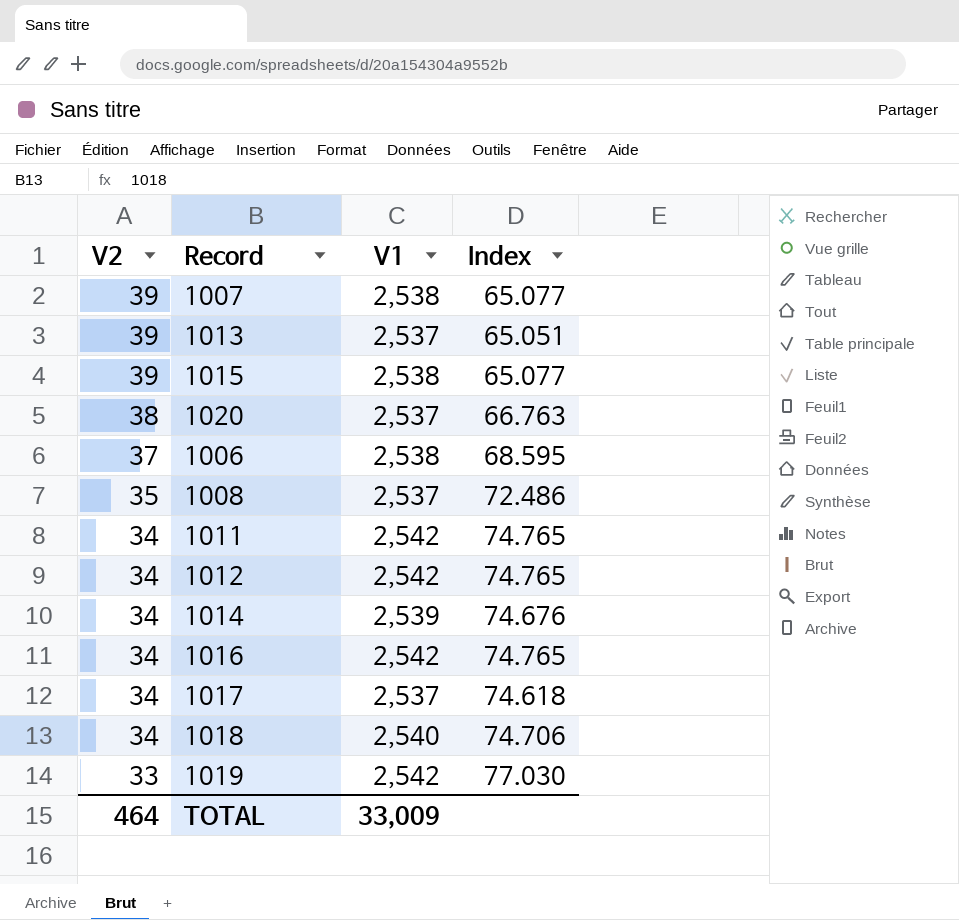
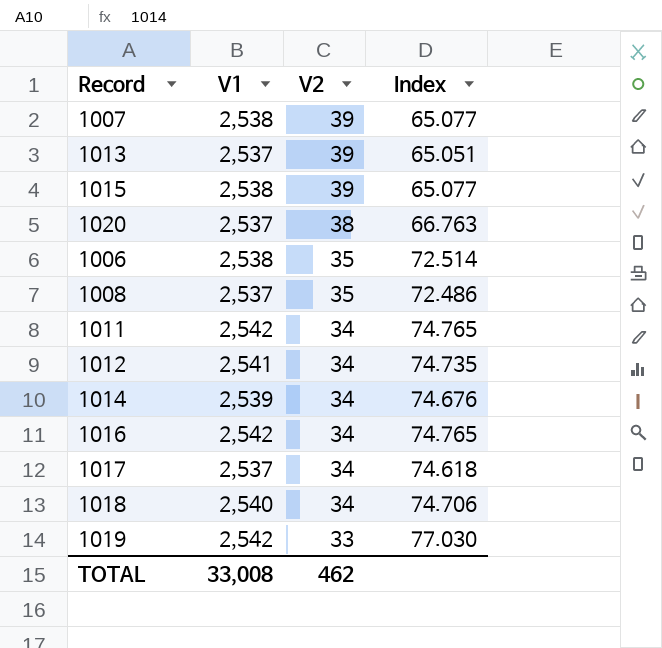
column V2 | position: 1 -> 3
1006 | V2: 37 -> 35
1006 | Index: 68.595 -> 72.514
1012 | V1: 2,542 -> 2,541
1012 | Index: 74.765 -> 74.735
TOTAL | V1: 33,009 -> 33,008
TOTAL | V2: 464 -> 462

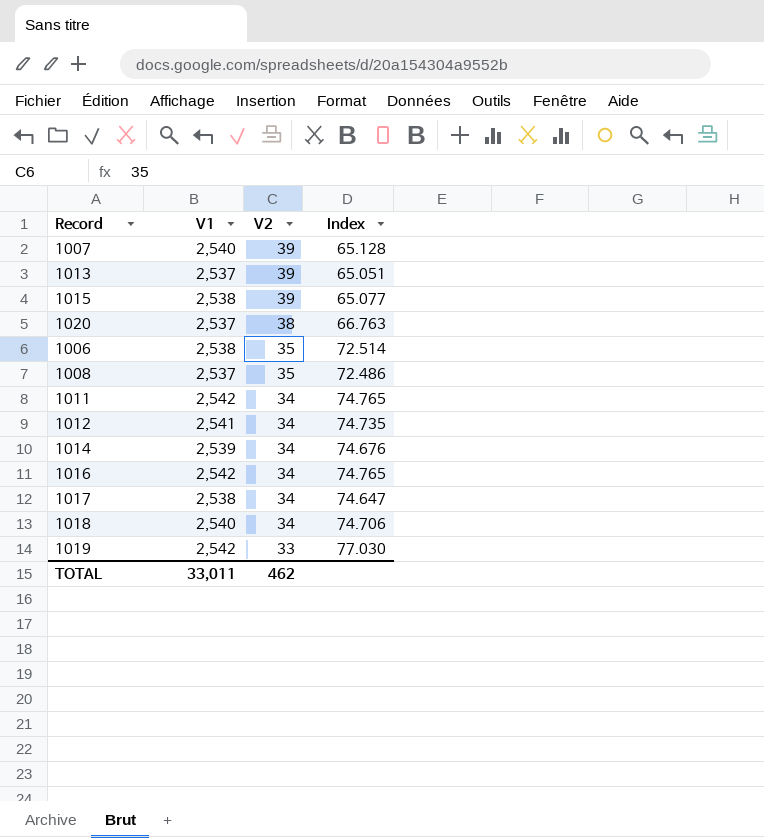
1007 | V1: 2,538 -> 2,540
1007 | Index: 65.077 -> 65.128
1017 | V1: 2,537 -> 2,538
1017 | Index: 74.618 -> 74.647
TOTAL | V1: 33,008 -> 33,011

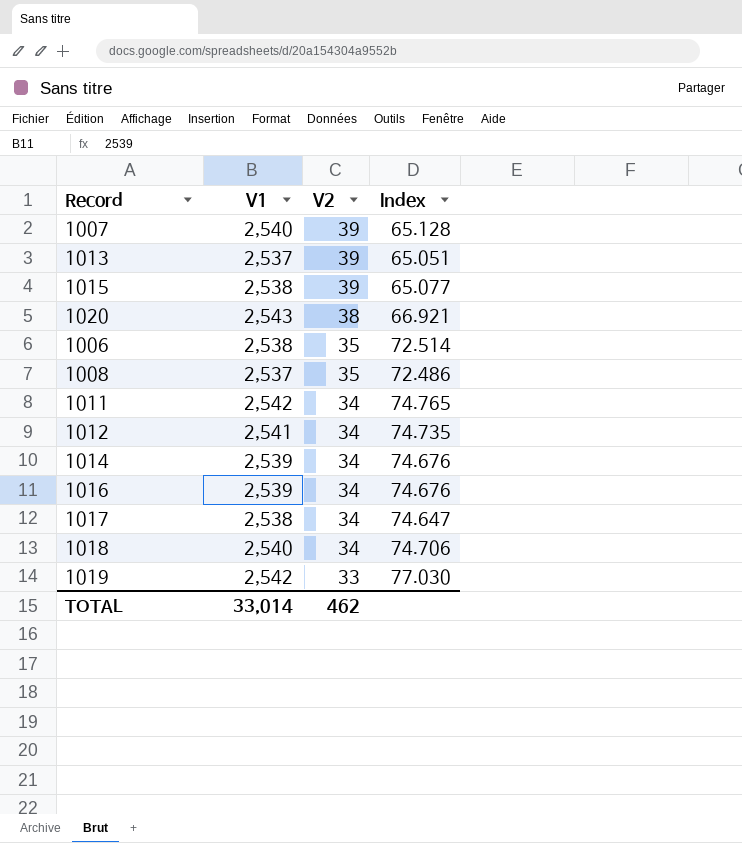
1020 | V1: 2,537 -> 2,543
1020 | Index: 66.763 -> 66.921
1016 | V1: 2,542 -> 2,539
1016 | Index: 74.765 -> 74.676
TOTAL | V1: 33,011 -> 33,014

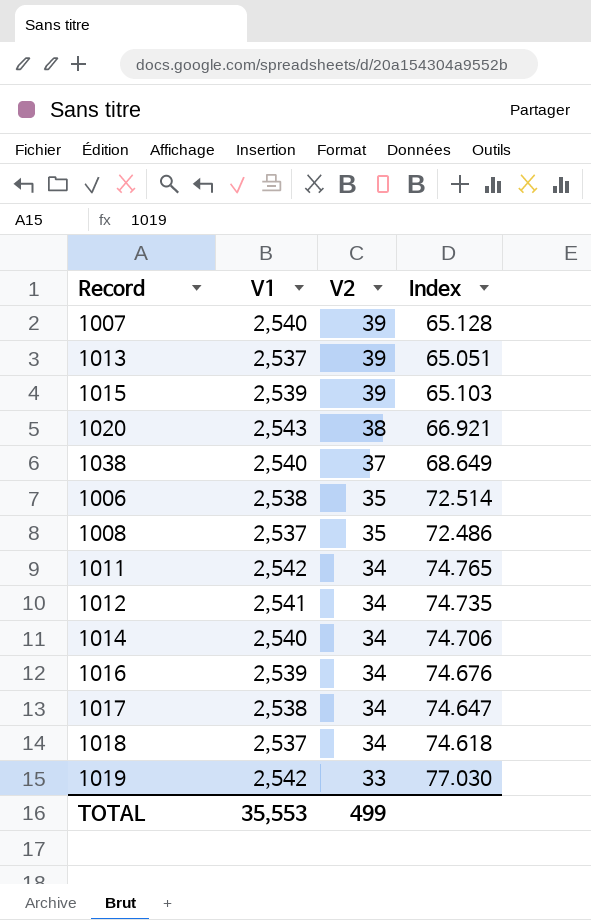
1015 | V1: 2,538 -> 2,539
1015 | Index: 65.077 -> 65.103
row 1038: none -> 2,540 | 37 | 68.649
1014 | V1: 2,539 -> 2,540
1014 | Index: 74.676 -> 74.706
1018 | V1: 2,540 -> 2,537
1018 | Index: 74.706 -> 74.618
TOTAL | V1: 33,014 -> 35,553
TOTAL | V2: 462 -> 499

